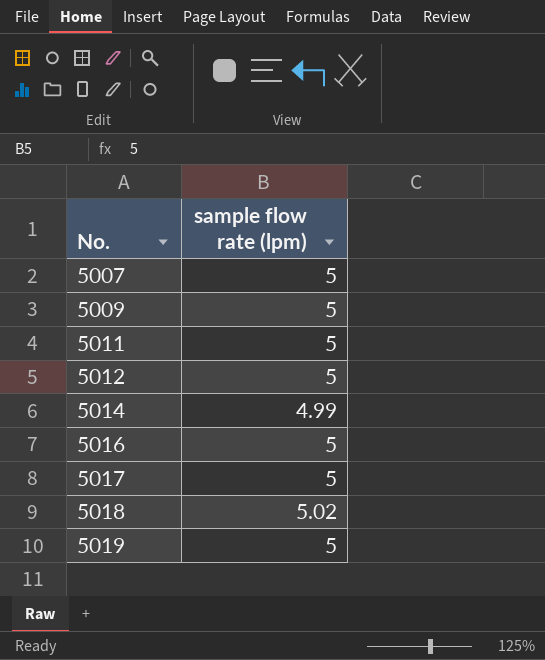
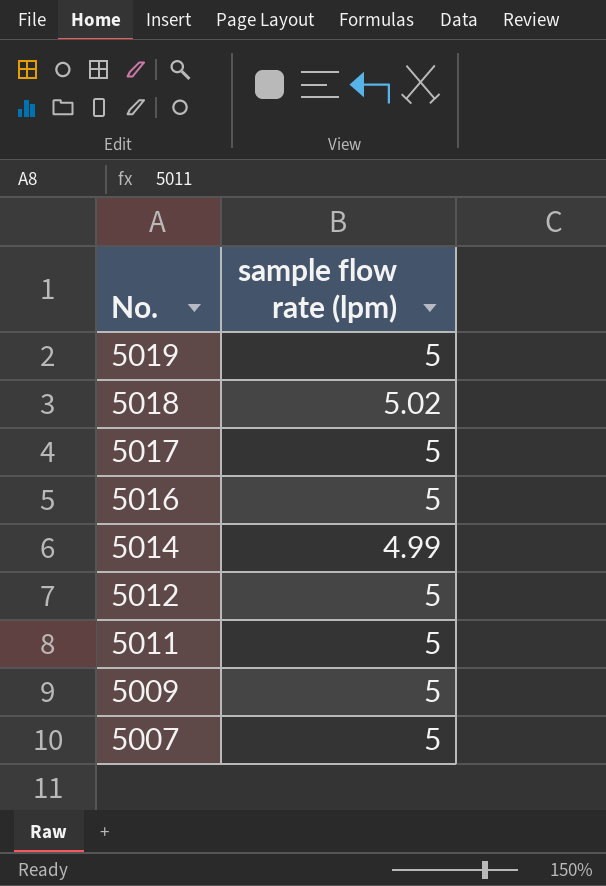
row order: No. ascending -> No. descending

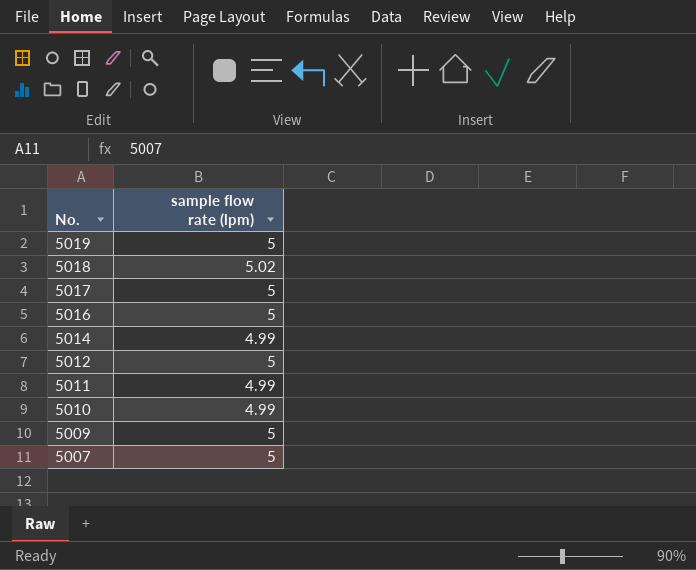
5011 | sample flow rate (lpm): 5 -> 4.99
row 5010: none -> 4.99

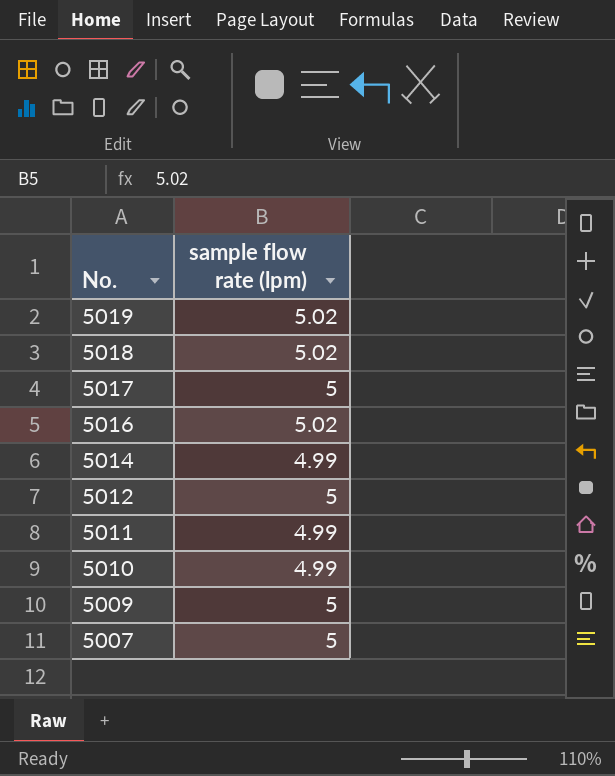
5019 | sample flow rate (lpm): 5 -> 5.02
5016 | sample flow rate (lpm): 5 -> 5.02

